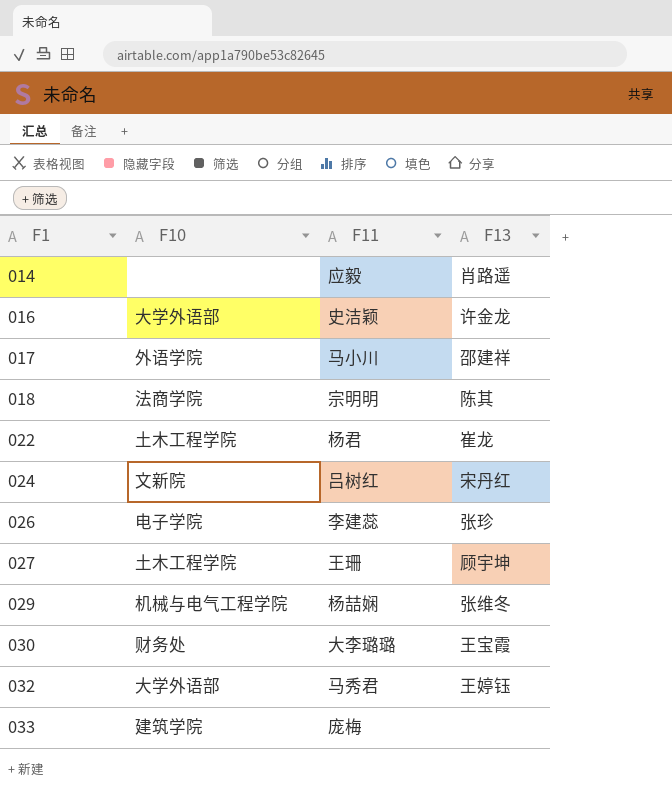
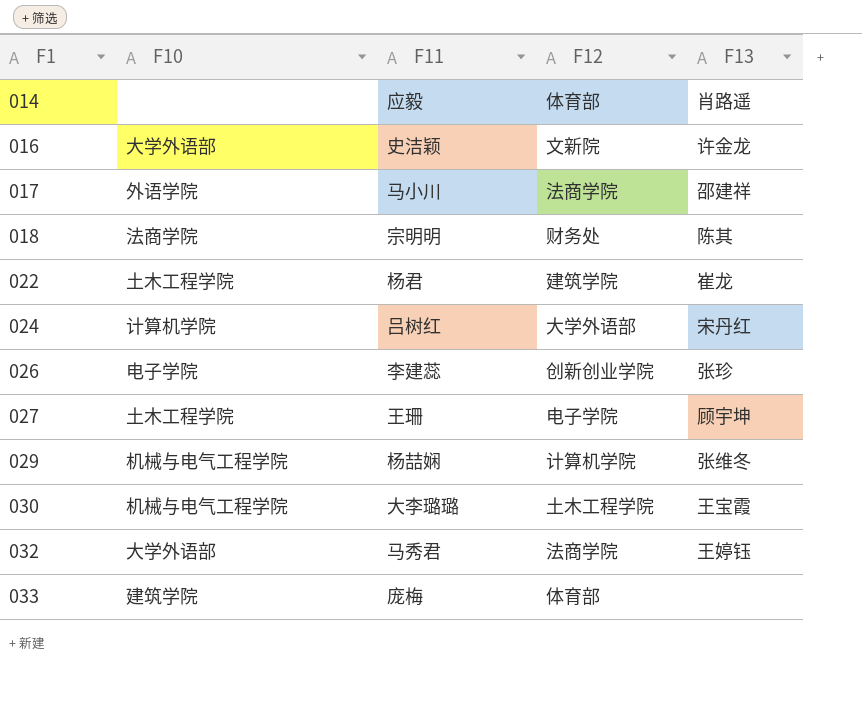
column F12 | position: none -> 4
024 | F10: 文新院 -> 计算机学院
030 | F10: 财务处 -> 机械与电气工程学院

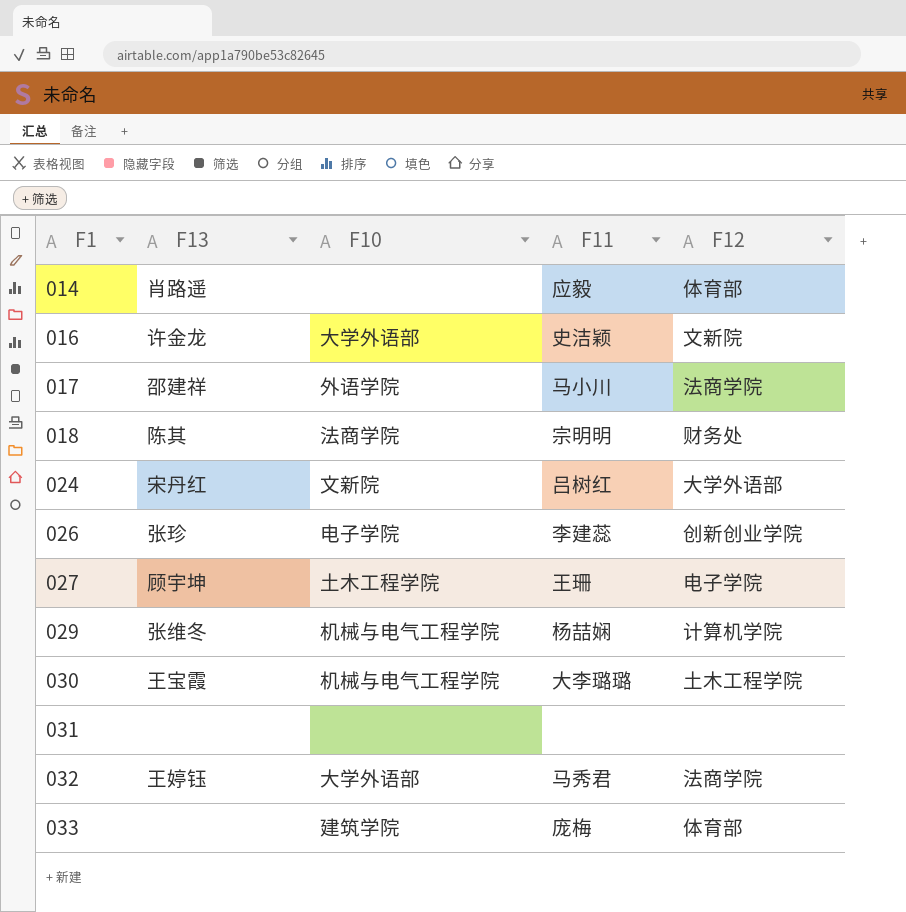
column F13 | position: 5 -> 2
row 022: 土木工程学院 | 杨君 | 建筑学院 | 崔龙 -> none
024 | F10: 计算机学院 -> 文新院
row 031: none -> none | none | none | none

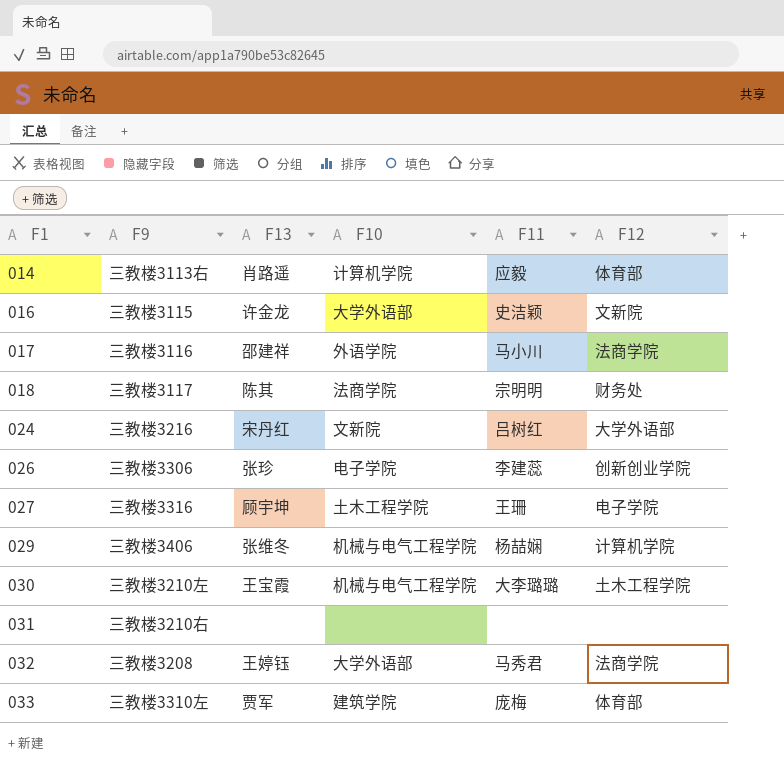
column F9 | position: none -> 2
014 | F10: none -> 计算机学院
033 | F13: none -> 贾军

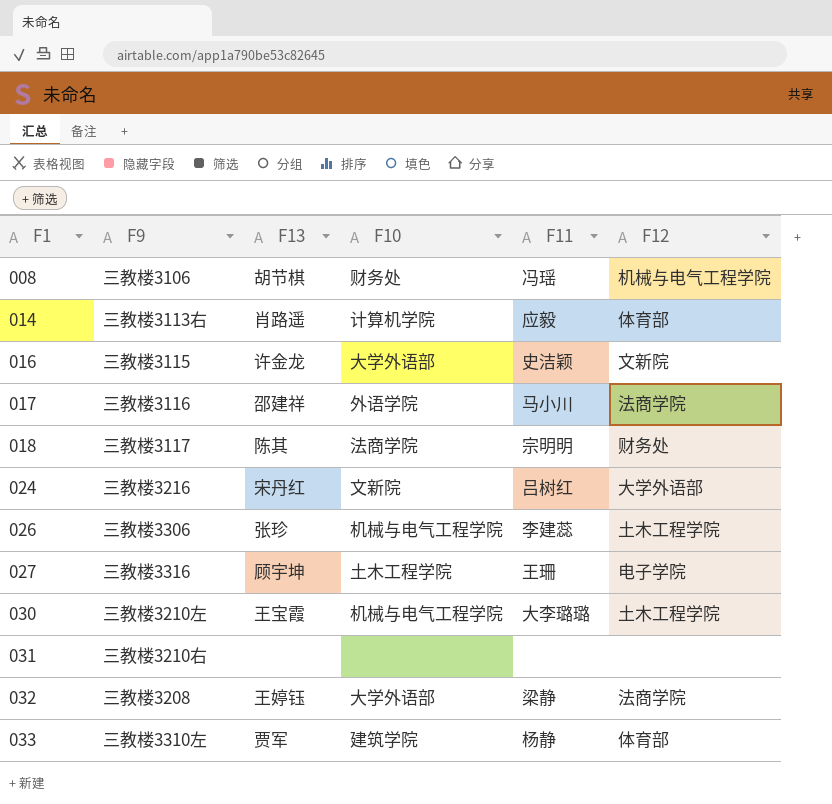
row 029: 三教楼3406 | 张维冬 | 机械与电气工程学院 | 杨喆娴 | 计算机学院 -> none
row 008: none -> 三教楼3106 | 胡节棋 | 财务处 | 冯瑶 | 机械与电气工程学院
026 | F10: 电子学院 -> 机械与电气工程学院
026 | F12: 创新创业学院 -> 土木工程学院
032 | F11: 马秀君 -> 梁静
033 | F11: 庞梅 -> 杨静

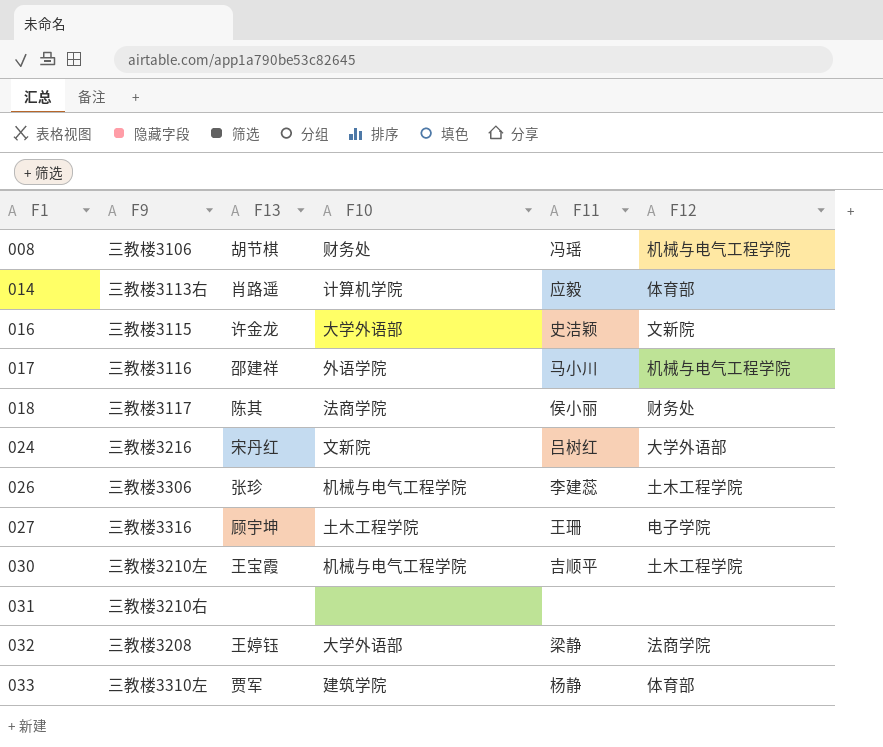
017 | F12: 法商学院 -> 机械与电气工程学院
018 | F11: 宗明明 -> 侯小丽
030 | F11: 大李璐璐 -> 吉顺平

